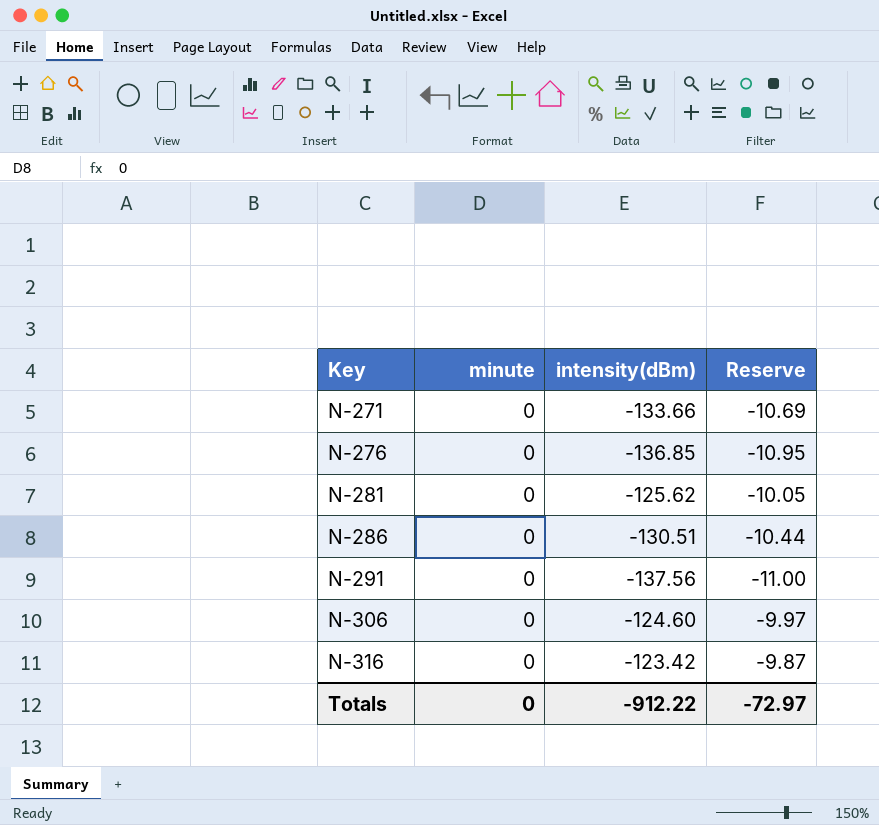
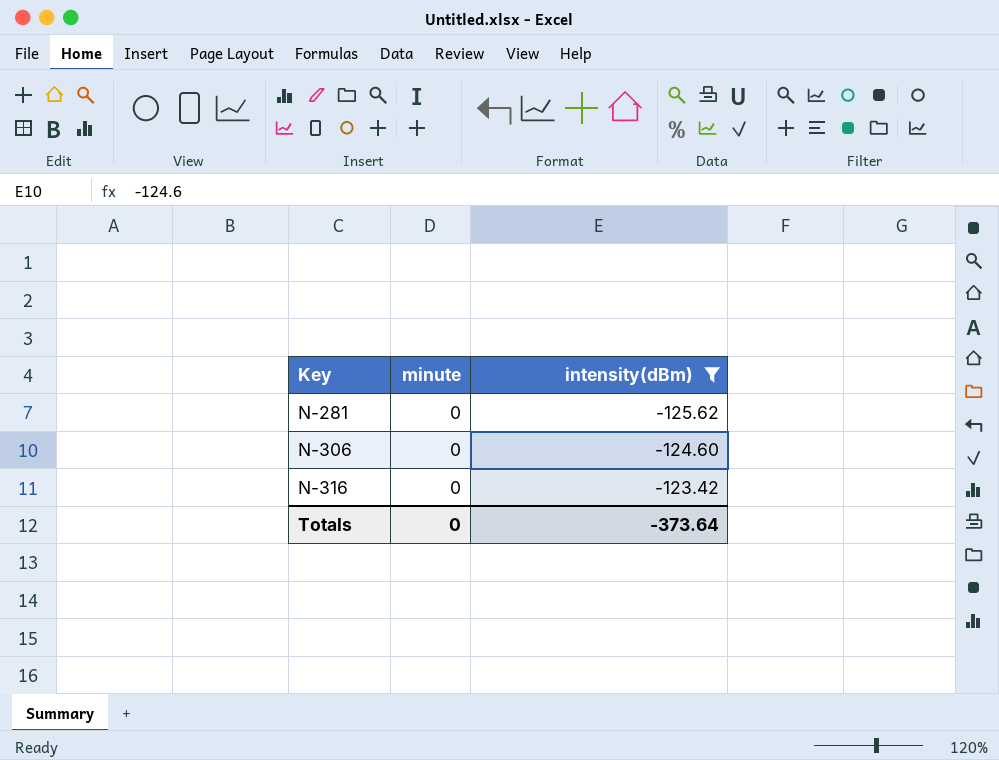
filter: none -> intensity(dBm) >= -125.62
column Reserve | formula: [intensity(dBm)] * 0.08 -> none
Totals | intensity(dBm): -912.22 -> -373.64

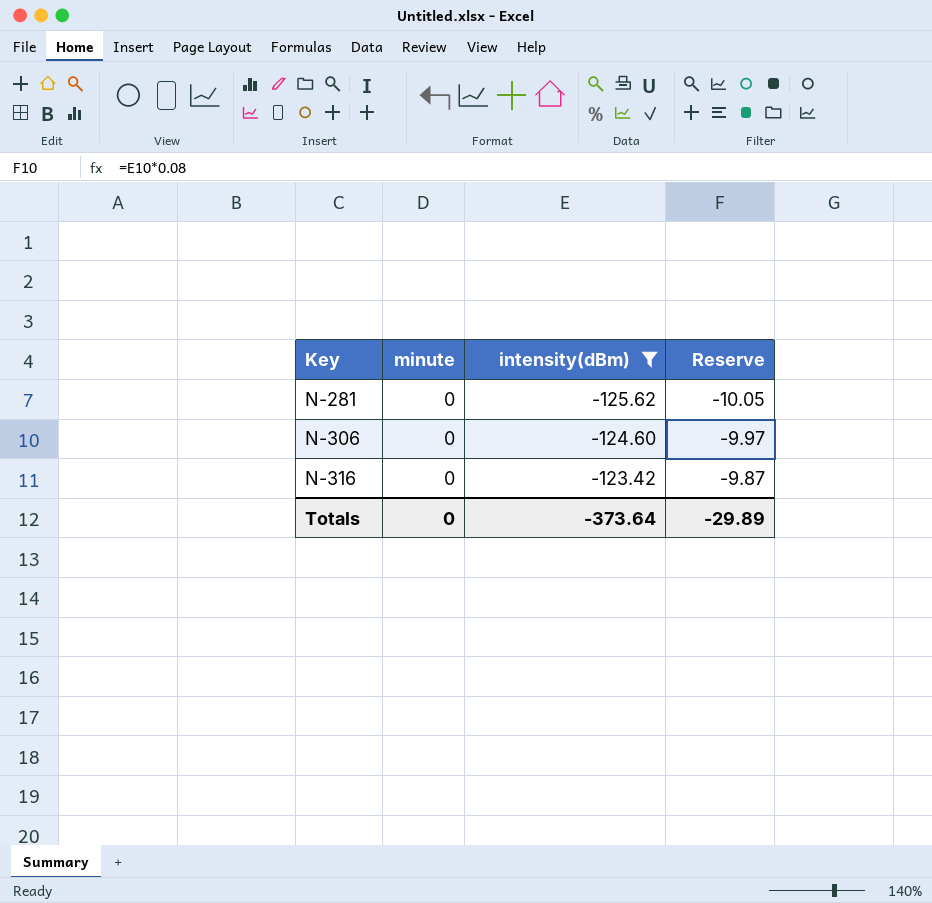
column Reserve | formula: none -> [intensity(dBm)] * 0.08

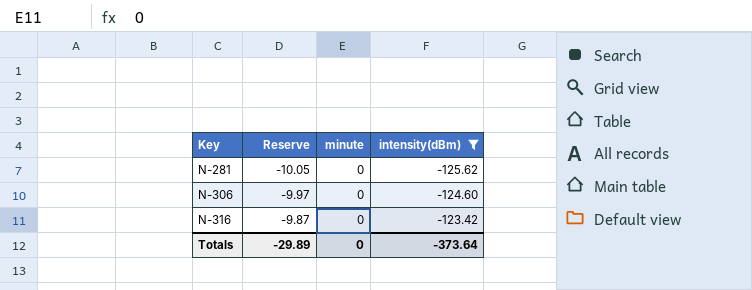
column Reserve | position: 4 -> 2

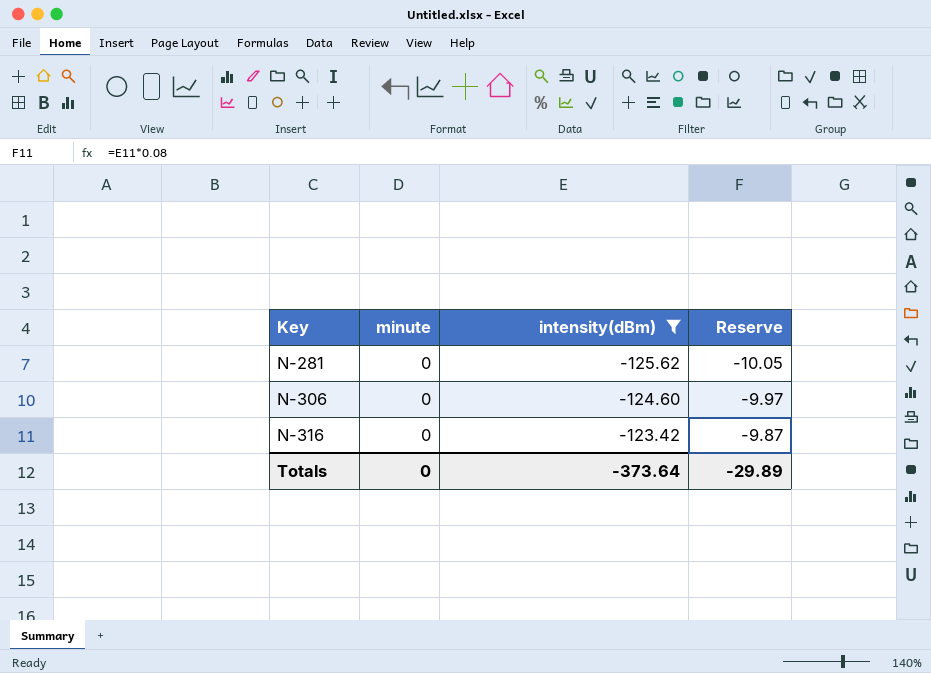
column Reserve | position: 2 -> 4

